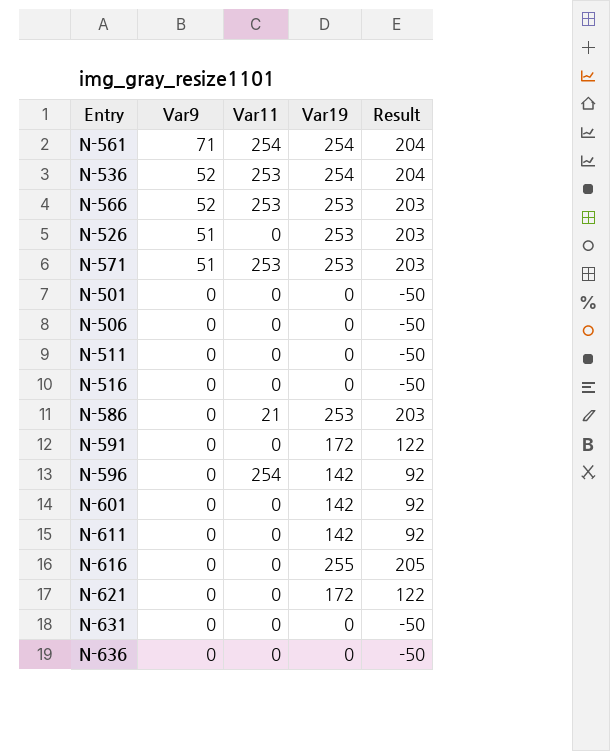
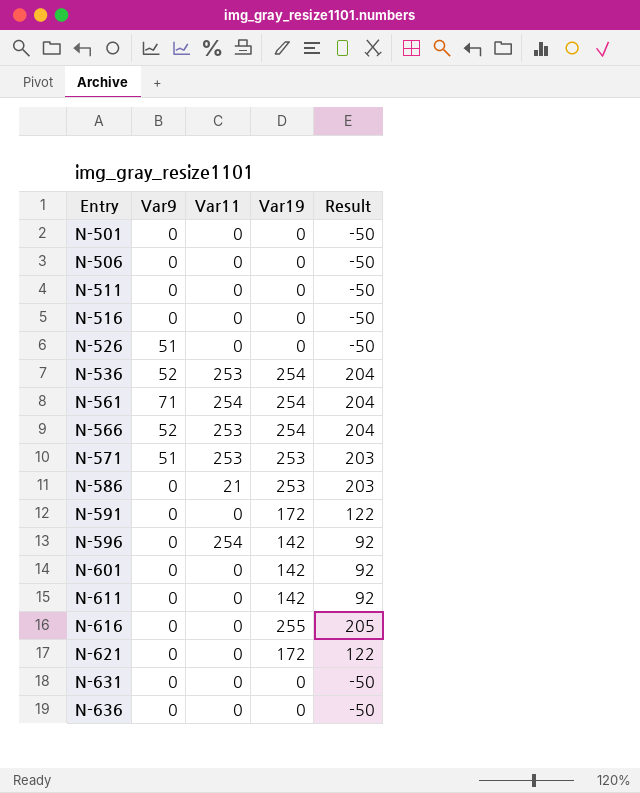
row order: Var9 descending -> Entry ascending
N-526 | Var19: 253 -> 0
N-526 | Result: 203 -> -50
N-566 | Var19: 253 -> 254
N-566 | Result: 203 -> 204

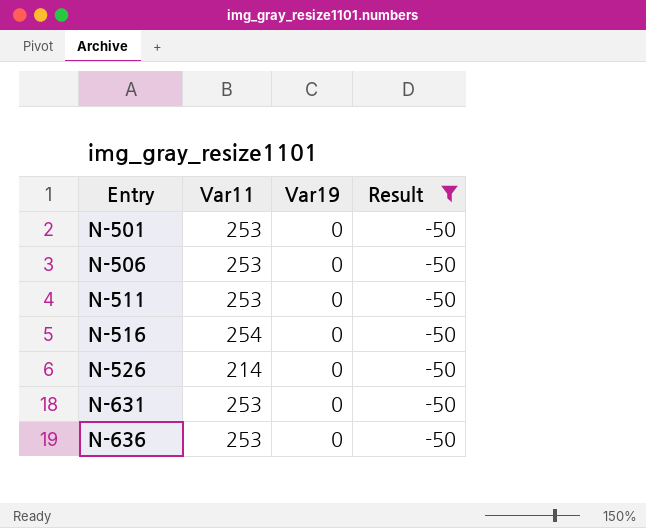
filter: none -> Result = -50
column Var9 | position: 2 -> none
N-501 | Var11: 0 -> 253
N-506 | Var11: 0 -> 253
N-511 | Var11: 0 -> 253
N-516 | Var11: 0 -> 254
N-526 | Var11: 0 -> 214
N-631 | Var11: 0 -> 253
N-636 | Var11: 0 -> 253

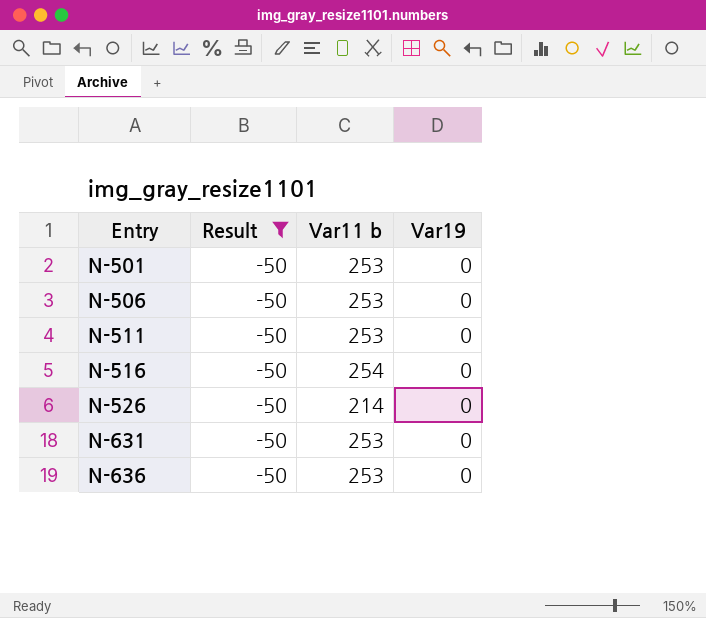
column Result | position: 4 -> 2
column name: Var11 -> Var11 b

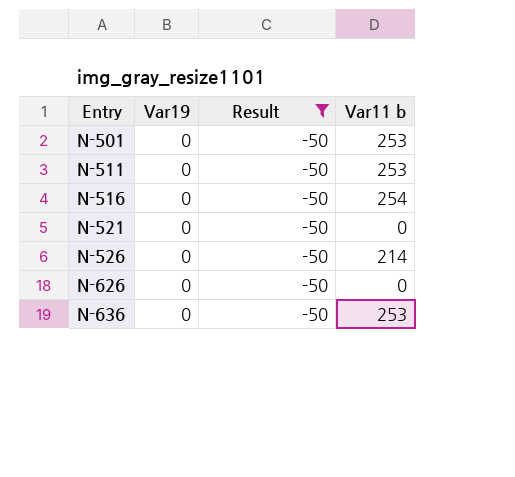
column Var19 | position: 4 -> 2
row N-506: -50 | 253 | 0 -> none
row N-631: -50 | 253 | 0 -> none
row N-521: none -> 0 | -50 | 0
row N-626: none -> 0 | -50 | 0

